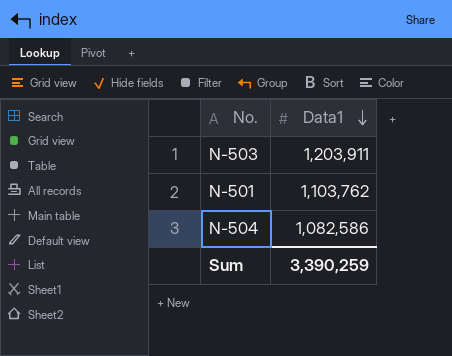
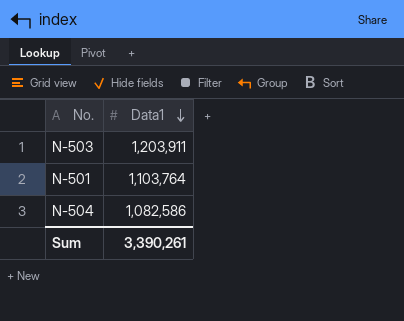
N-501 | Data1: 1,103,762 -> 1,103,764
Sum | Data1: 3,390,259 -> 3,390,261

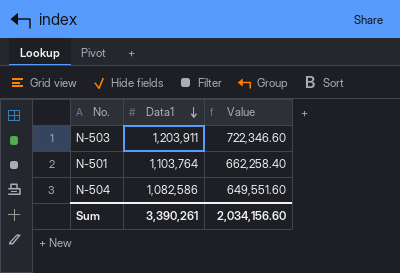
column Value | formula: none -> [Data1] * 0.6

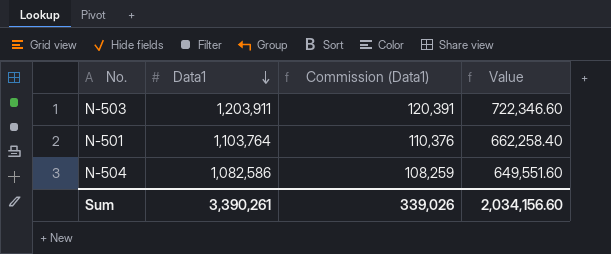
column Commission (Data1) | formula: none -> [Data1] * 0.1

